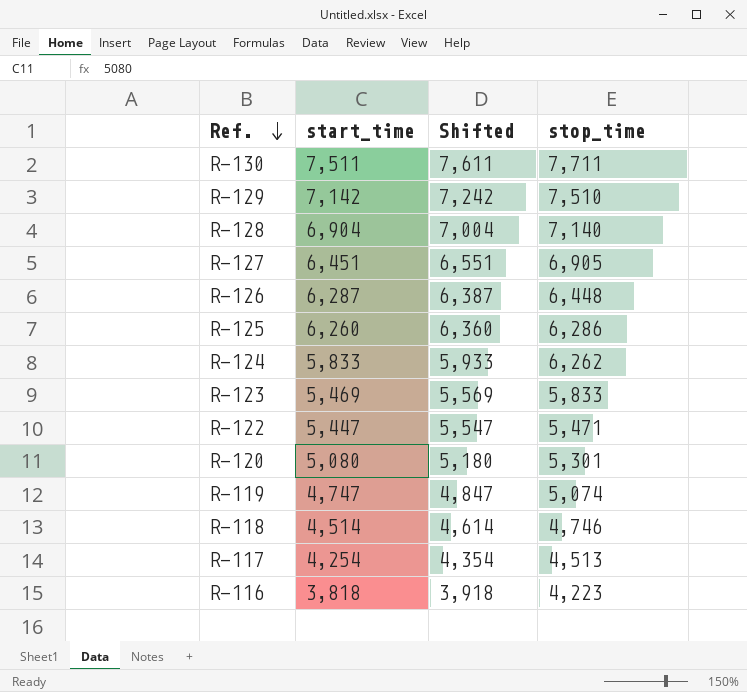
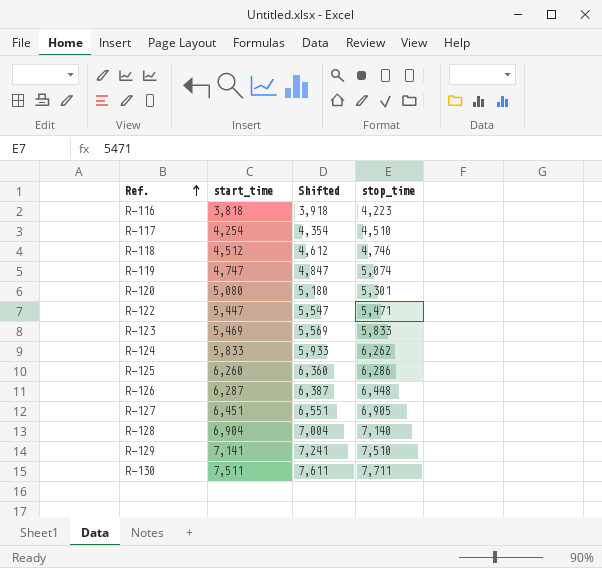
row order: Ref. descending -> Ref. ascending
R-117 | stop_time: 4,513 -> 4,510
R-118 | start_time: 4,514 -> 4,512
R-118 | Shifted: 4,614 -> 4,612
R-129 | start_time: 7,142 -> 7,141
R-129 | Shifted: 7,242 -> 7,241

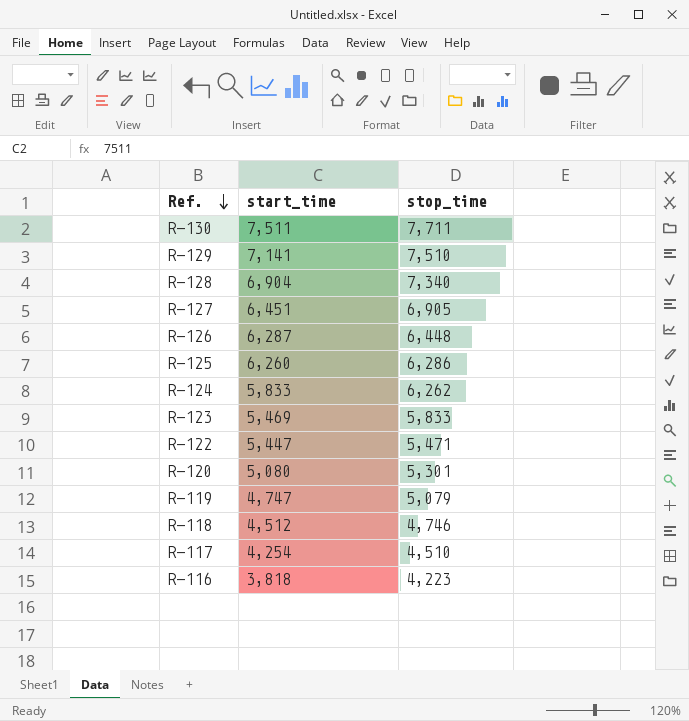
row order: Ref. ascending -> Ref. descending
column Shifted | formula: [start_time] + 100 -> none
R-128 | stop_time: 7,140 -> 7,340
R-119 | stop_time: 5,074 -> 5,079

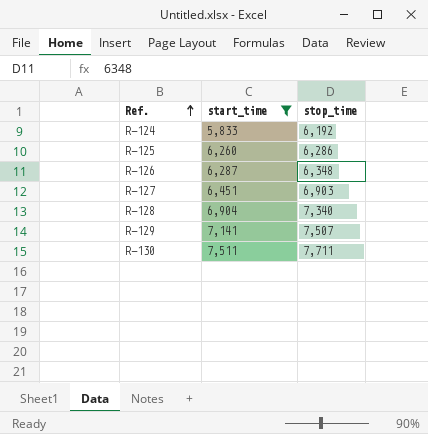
filter: none -> start_time >= 5,833
row order: Ref. descending -> Ref. ascending
R-124 | stop_time: 6,262 -> 6,192
R-126 | stop_time: 6,448 -> 6,348
R-127 | stop_time: 6,905 -> 6,903
R-129 | stop_time: 7,510 -> 7,507

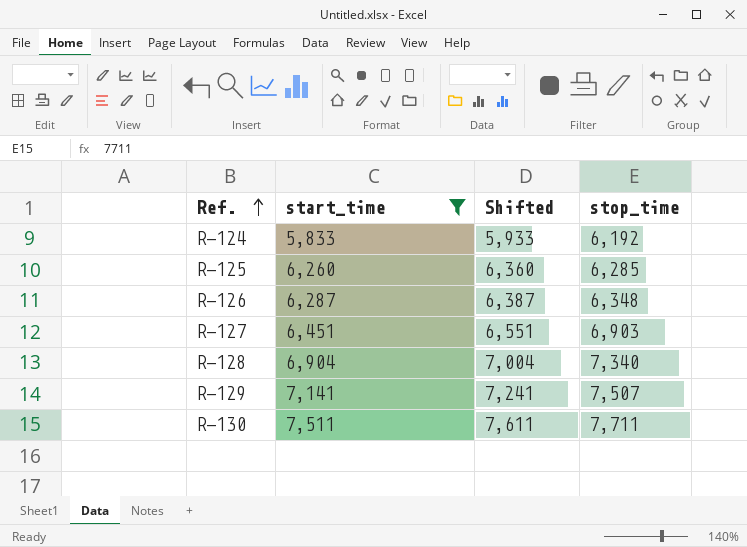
column Shifted | formula: none -> [start_time] + 100
R-125 | stop_time: 6,286 -> 6,285

